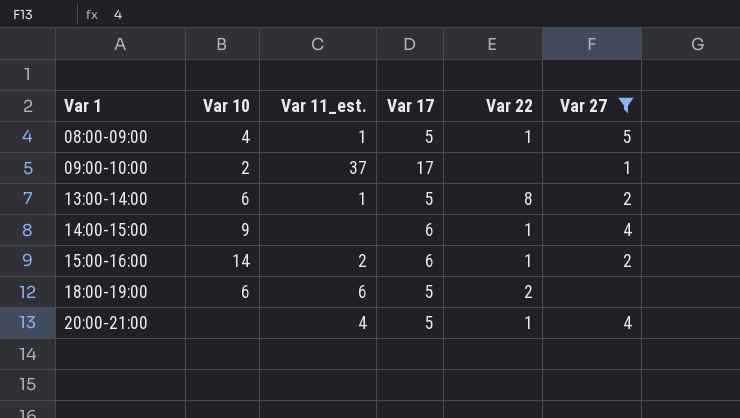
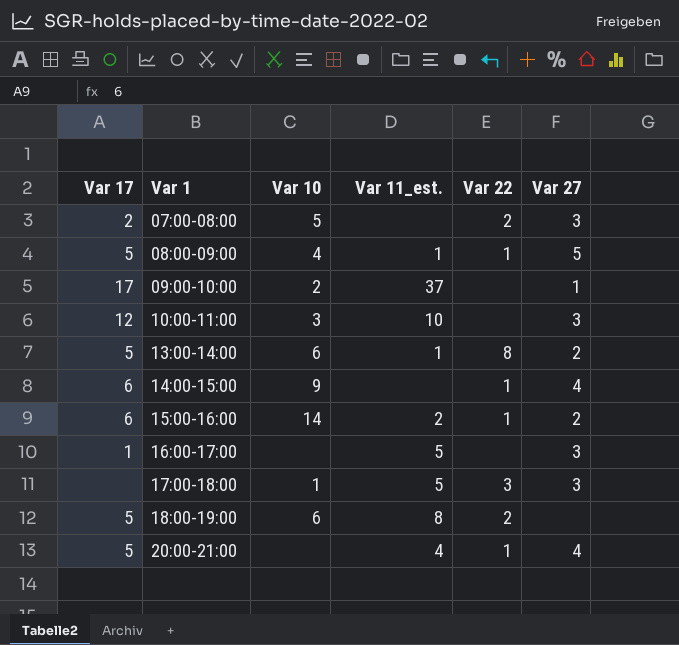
filter: Var 27 != 3 -> none
column Var 17 | position: 4 -> 1
18:00-19:00 | Var 11_est.: 6 -> 8

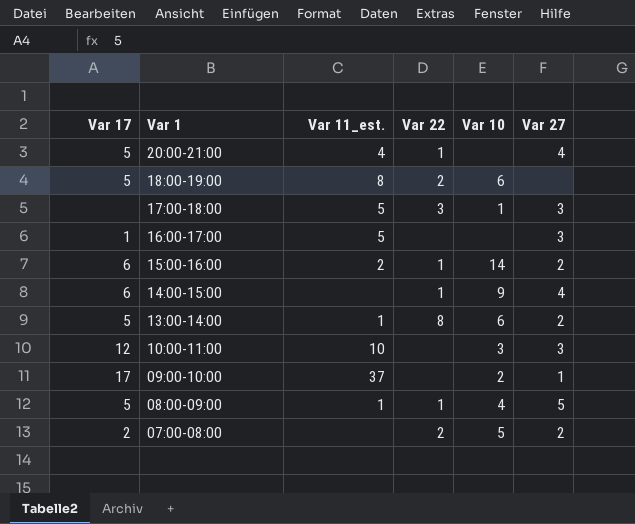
row order: Var 1 ascending -> Var 1 descending
column Var 10 | position: 3 -> 5
07:00-08:00 | Var 27: 3 -> 2

